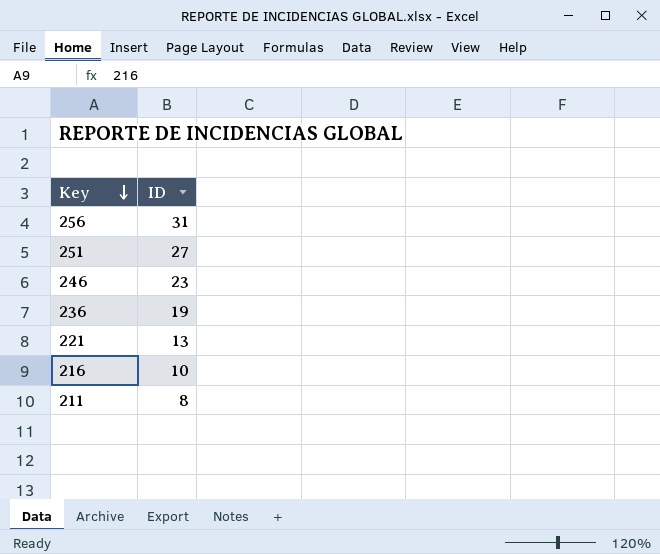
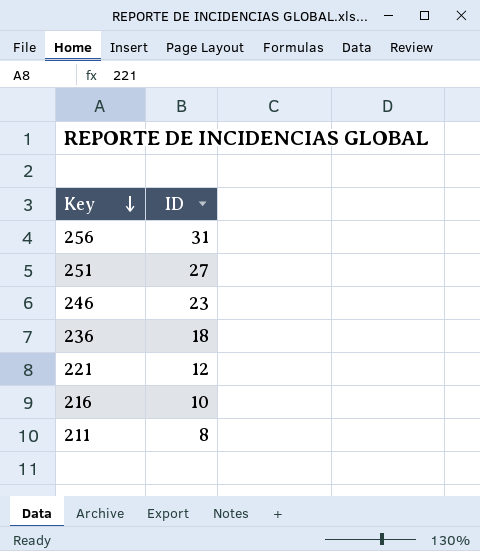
236 | ID: 19 -> 18
221 | ID: 13 -> 12

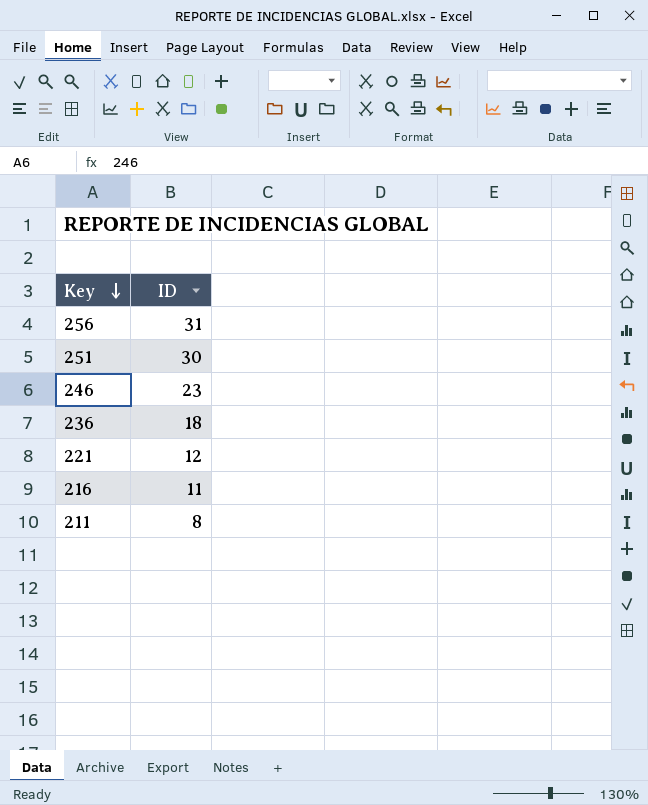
251 | ID: 27 -> 30
216 | ID: 10 -> 11

